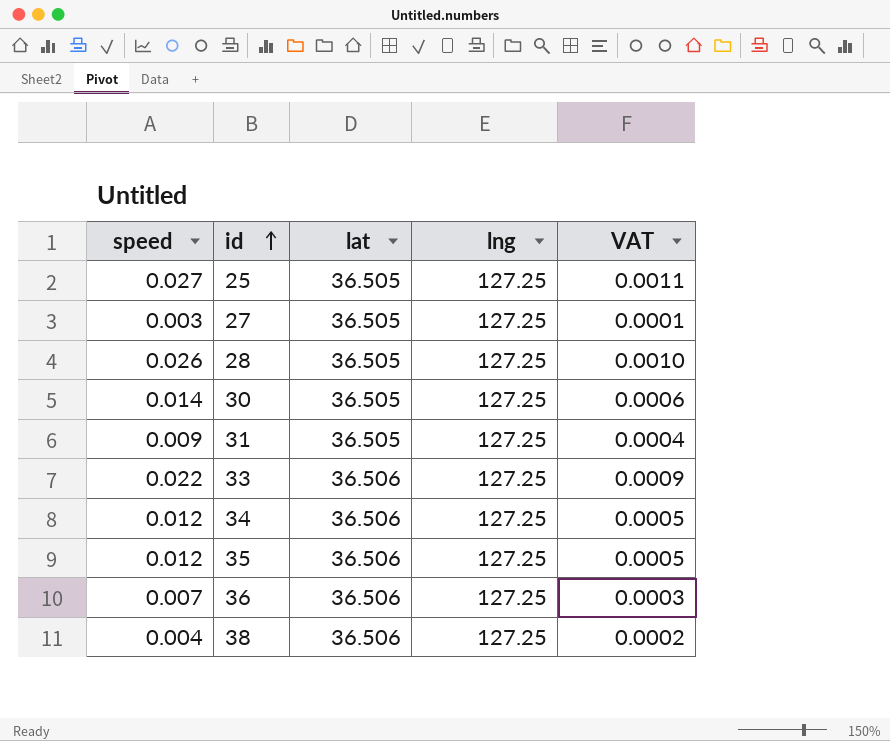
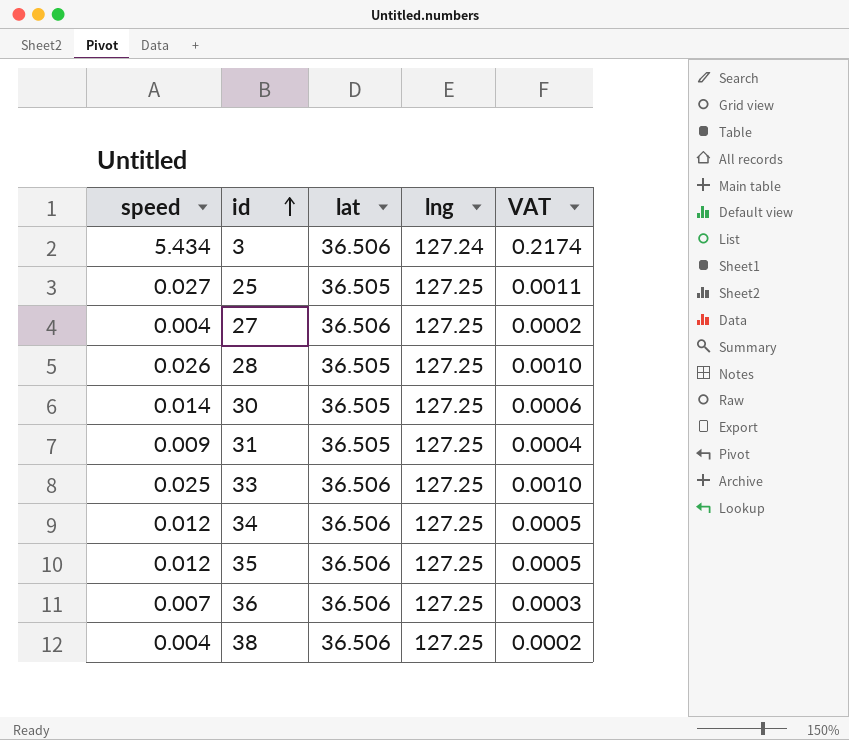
row 3: none -> 5.434 | 36.506 | 127.24 | 0.2174
27 | speed: 0.003 -> 0.004
27 | lat: 36.505 -> 36.506
27 | VAT: 0.0001 -> 0.0002
33 | speed: 0.022 -> 0.025
33 | VAT: 0.0009 -> 0.0010

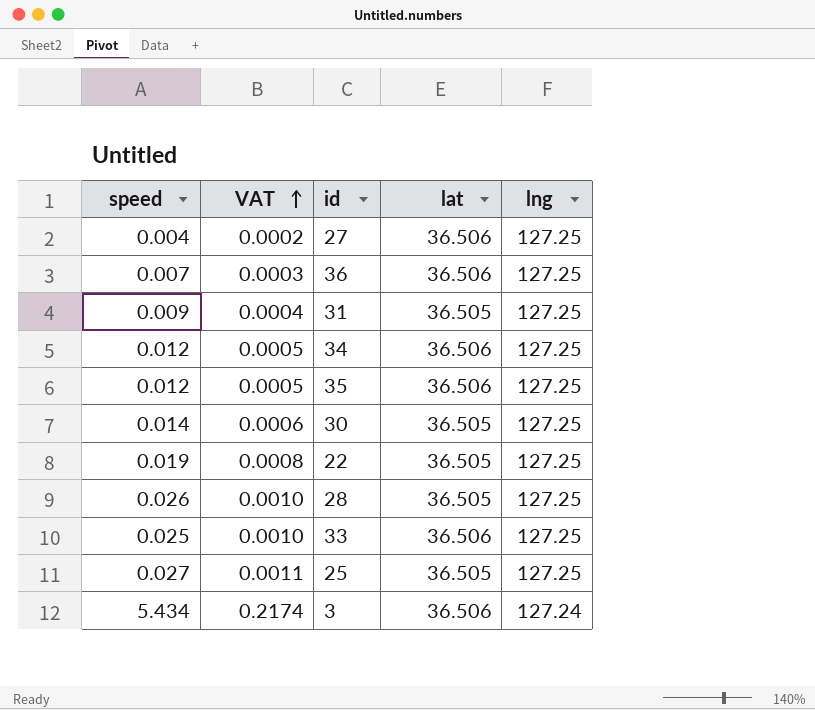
row order: id ascending -> VAT ascending
column VAT | position: 5 -> 2
row 38: 0.004 | 36.506 | 127.25 | 0.0002 -> none
row 22: none -> 0.019 | 0.0008 | 36.505 | 127.25

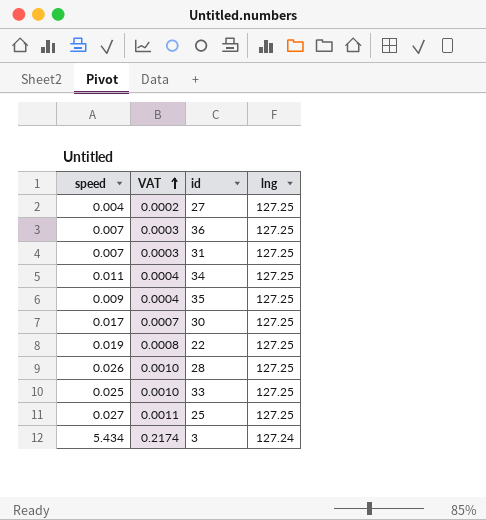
column lat | position: 4 -> none
31 | speed: 0.009 -> 0.007
31 | VAT: 0.0004 -> 0.0003
34 | speed: 0.012 -> 0.011
34 | VAT: 0.0005 -> 0.0004
35 | speed: 0.012 -> 0.009
35 | VAT: 0.0005 -> 0.0004
30 | speed: 0.014 -> 0.017
30 | VAT: 0.0006 -> 0.0007

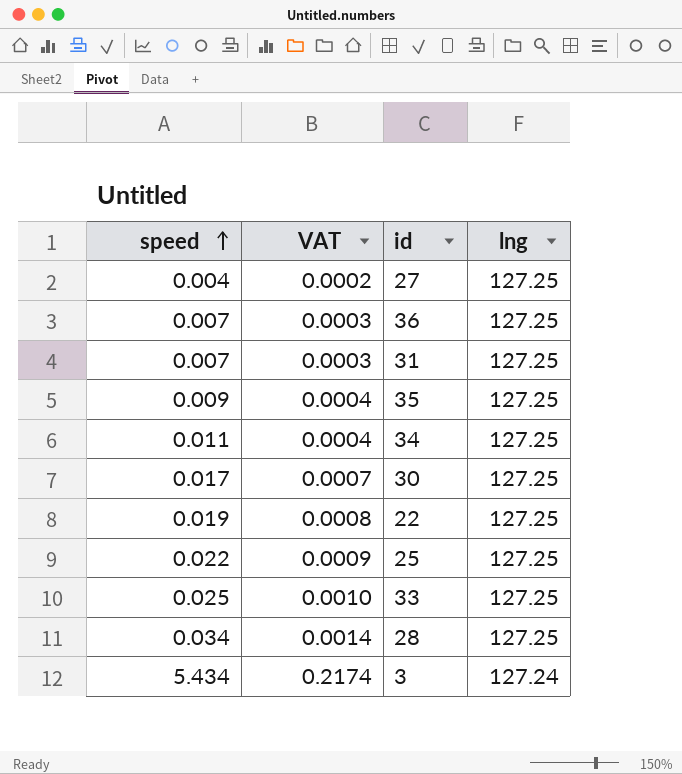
row order: VAT ascending -> speed ascending
25 | speed: 0.027 -> 0.022
25 | VAT: 0.0011 -> 0.0009
28 | speed: 0.026 -> 0.034
28 | VAT: 0.0010 -> 0.0014

